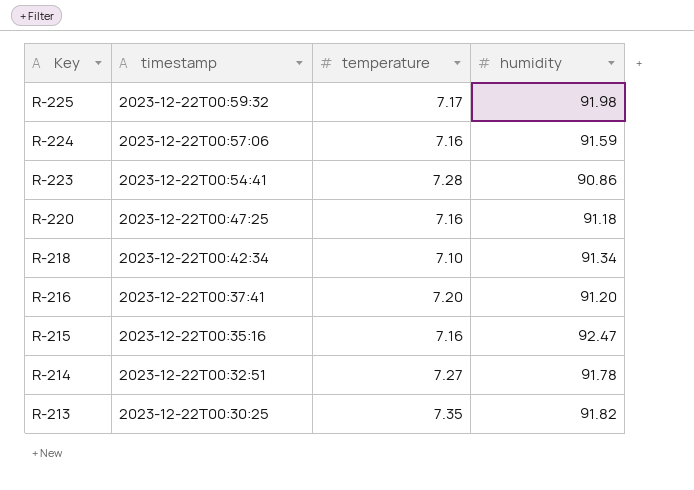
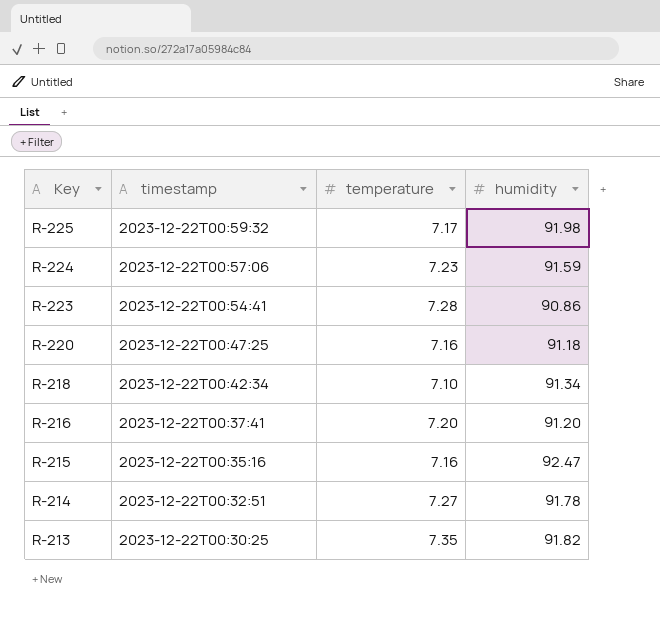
R-224 | temperature: 7.16 -> 7.23

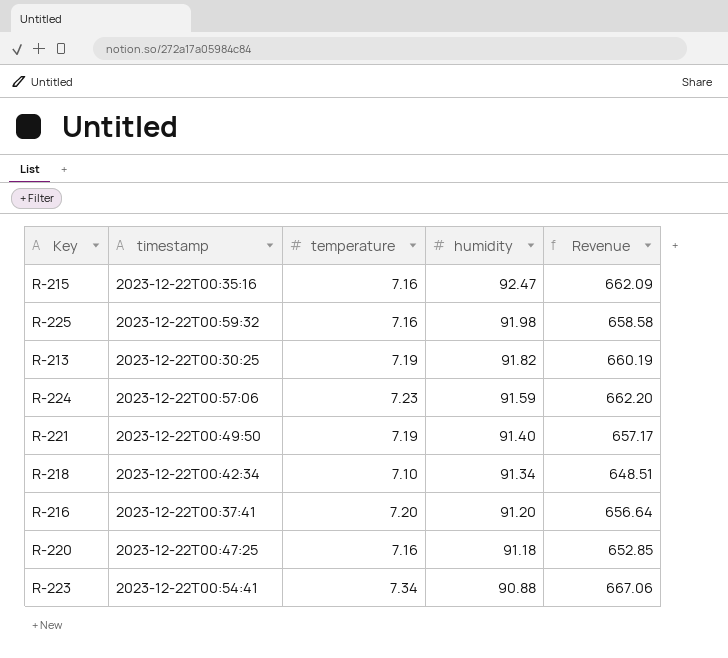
row order: Key descending -> humidity descending
column Revenue | formula: none -> [temperature] * [humidity]
row R-214: 2023-12-22T00:32:51 | 7.27 | 91.78 -> none
R-225 | temperature: 7.17 -> 7.16
R-213 | temperature: 7.35 -> 7.19
row R-221: none -> 2023-12-22T00:49:50 | 7.19 | 91.40 | 657.17
R-223 | temperature: 7.28 -> 7.34
R-223 | humidity: 90.86 -> 90.88

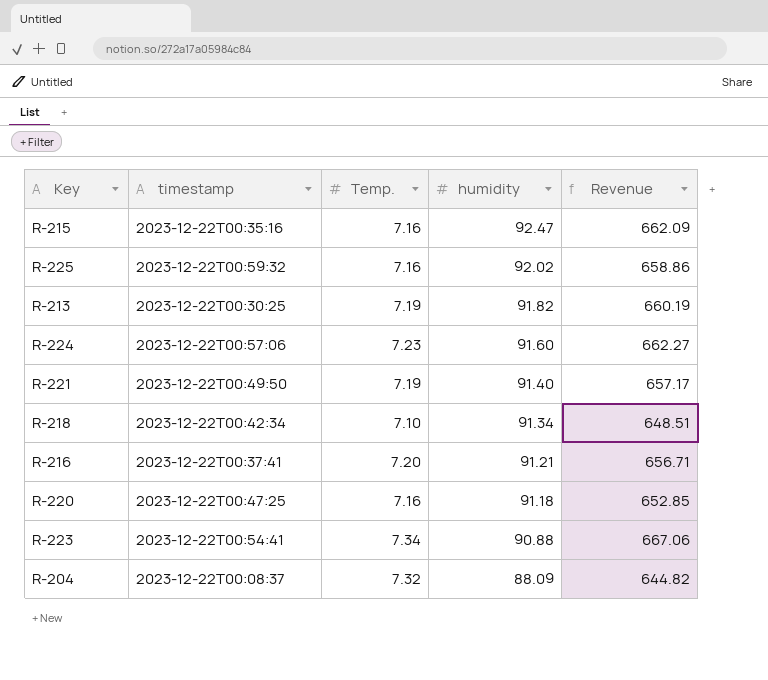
column name: temperature -> Temp.
R-225 | humidity: 91.98 -> 92.02
R-225 | Revenue: 658.58 -> 658.86
R-224 | humidity: 91.59 -> 91.60
R-224 | Revenue: 662.20 -> 662.27
R-216 | humidity: 91.20 -> 91.21
R-216 | Revenue: 656.64 -> 656.71
row R-204: none -> 2023-12-22T00:08:37 | 7.32 | 88.09 | 644.82

